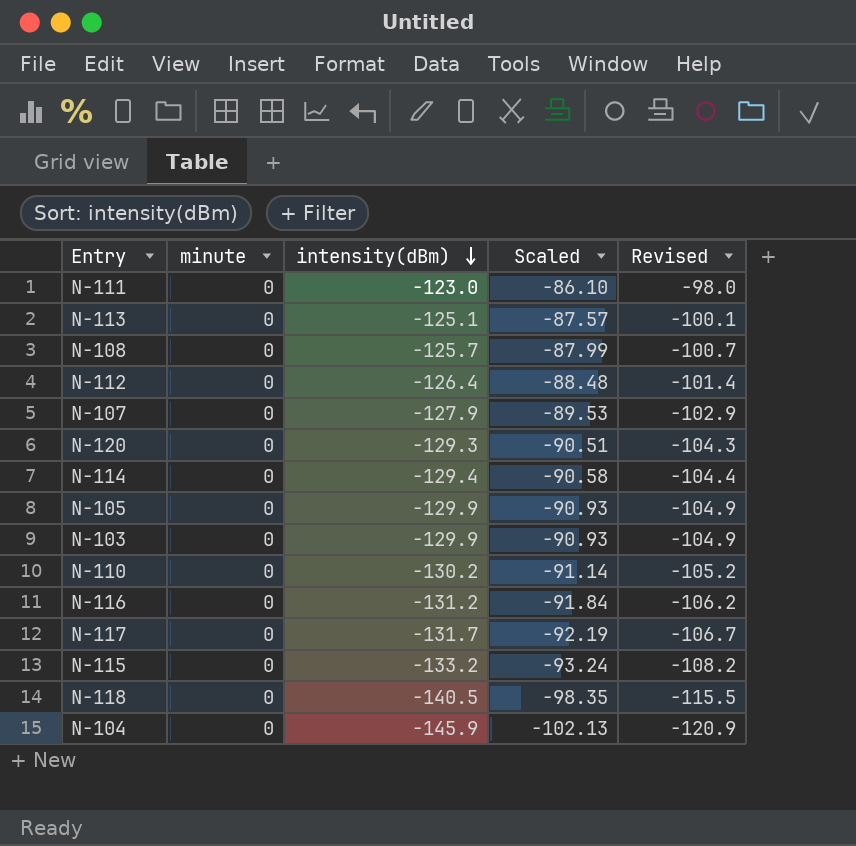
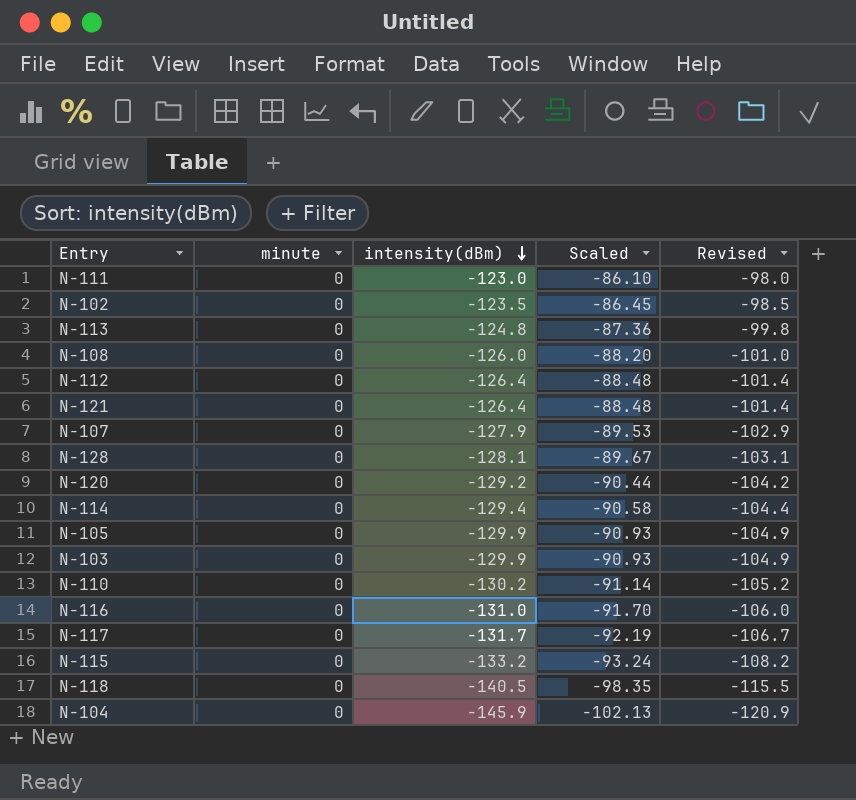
row N-102: none -> 0 | -123.5 | -86.45 | -98.5
N-113 | intensity(dBm): -125.1 -> -124.8
N-113 | Scaled: -87.57 -> -87.36
N-113 | Revised: -100.1 -> -99.8
N-108 | intensity(dBm): -125.7 -> -126.0
N-108 | Scaled: -87.99 -> -88.20
N-108 | Revised: -100.7 -> -101.0
row N-121: none -> 0 | -126.4 | -88.48 | -101.4
row N-128: none -> 0 | -128.1 | -89.67 | -103.1
N-120 | intensity(dBm): -129.3 -> -129.2
N-120 | Scaled: -90.51 -> -90.44
N-120 | Revised: -104.3 -> -104.2
N-116 | intensity(dBm): -131.2 -> -131.0
N-116 | Scaled: -91.84 -> -91.70
N-116 | Revised: -106.2 -> -106.0

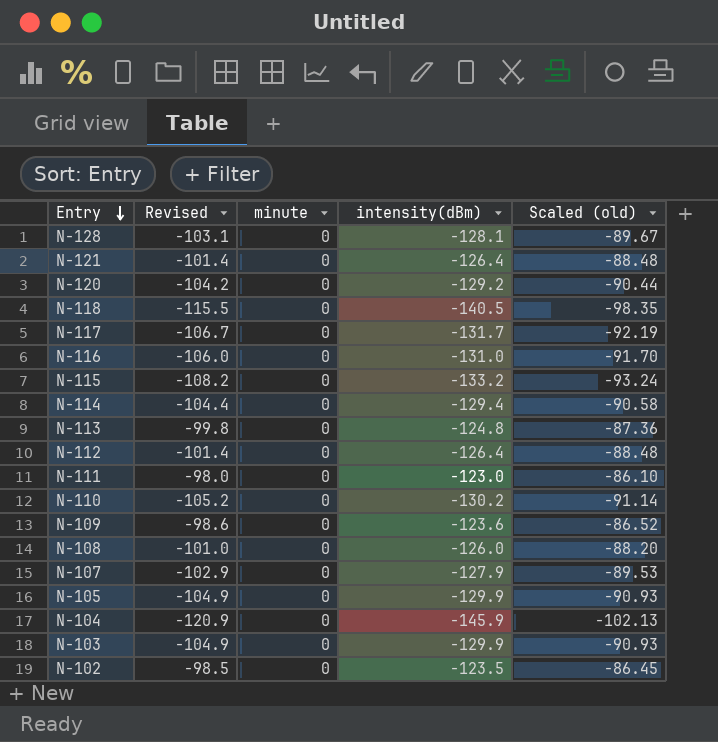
row order: intensity(dBm) descending -> Entry descending
column Revised | position: 5 -> 2
column name: Scaled -> Scaled (old)
row N-109: none -> -98.6 | 0 | -123.6 | -86.52

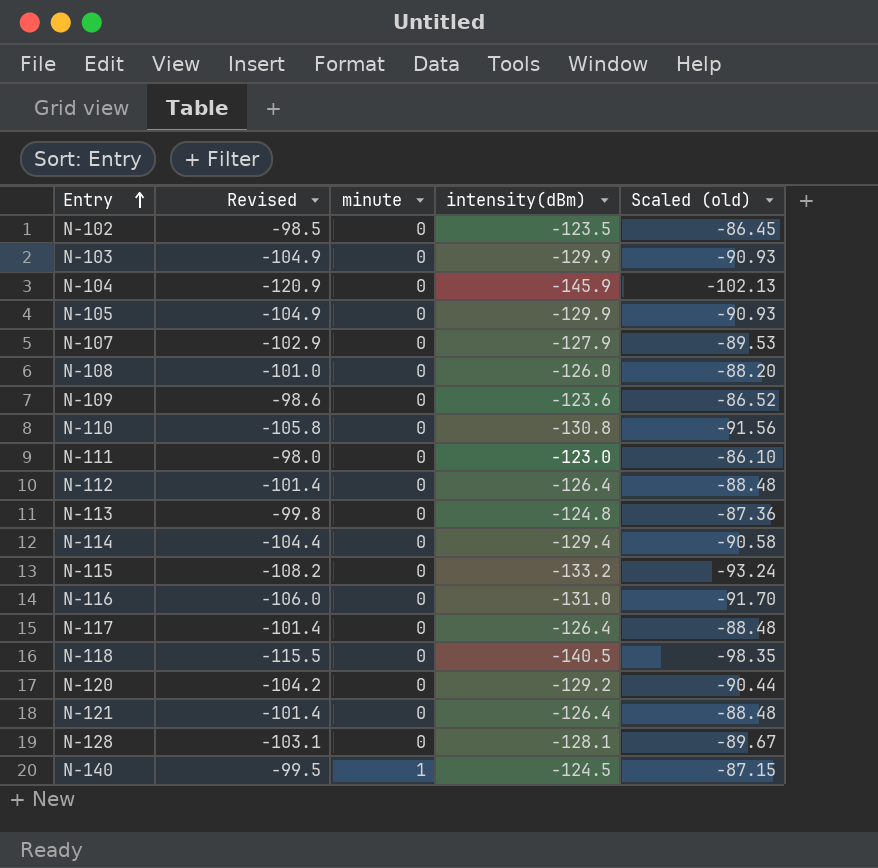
row order: Entry descending -> Entry ascending
N-110 | Revised: -105.2 -> -105.8
N-110 | intensity(dBm): -130.2 -> -130.8
N-110 | Scaled (old): -91.14 -> -91.56
N-117 | Revised: -106.7 -> -101.4
N-117 | intensity(dBm): -131.7 -> -126.4
N-117 | Scaled (old): -92.19 -> -88.48
row N-140: none -> -99.5 | 1 | -124.5 | -87.15

